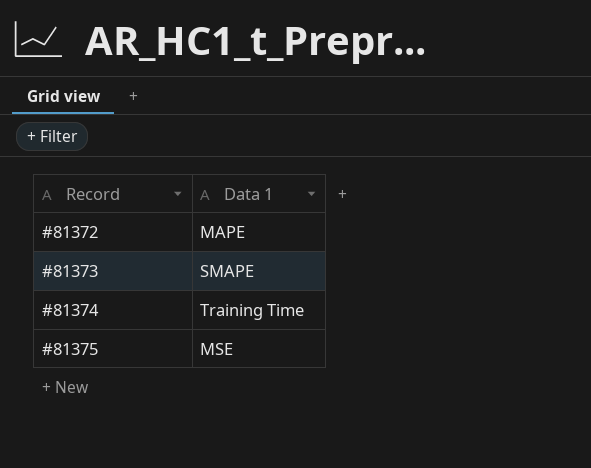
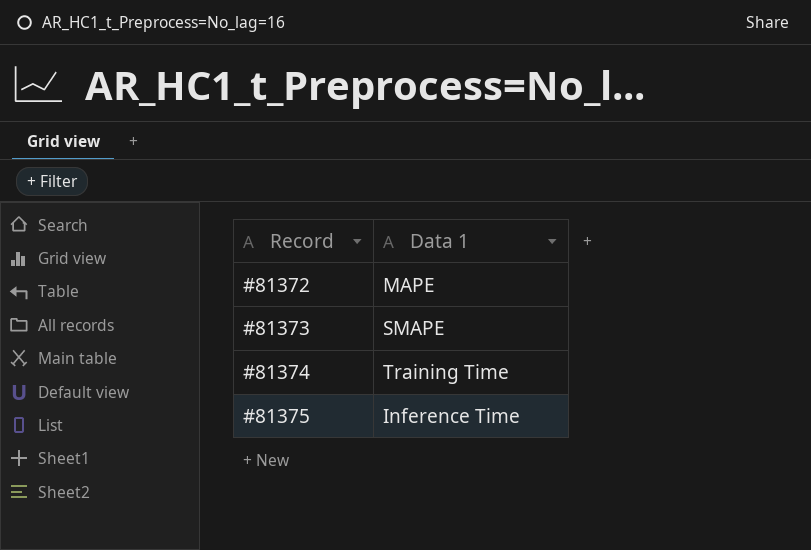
#81375 | Data 1: MSE -> Inference Time

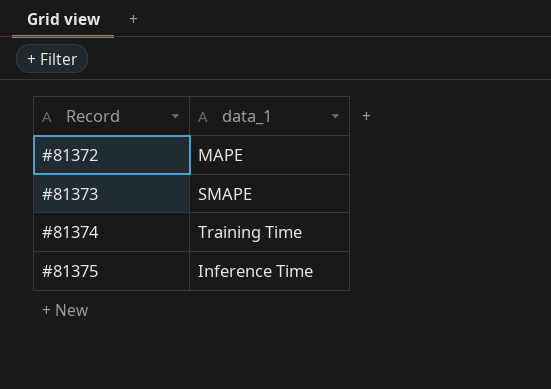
column name: Data 1 -> data_1

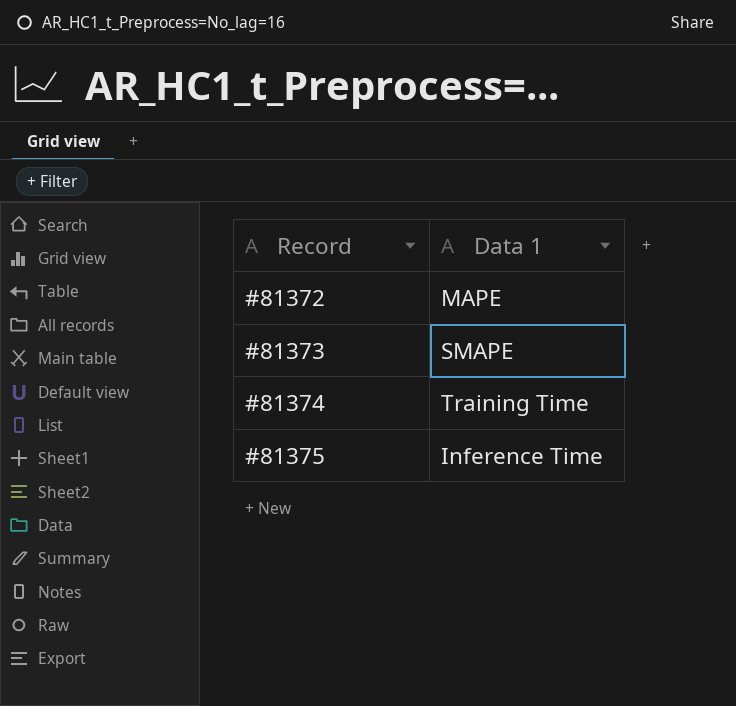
column name: data_1 -> Data 1

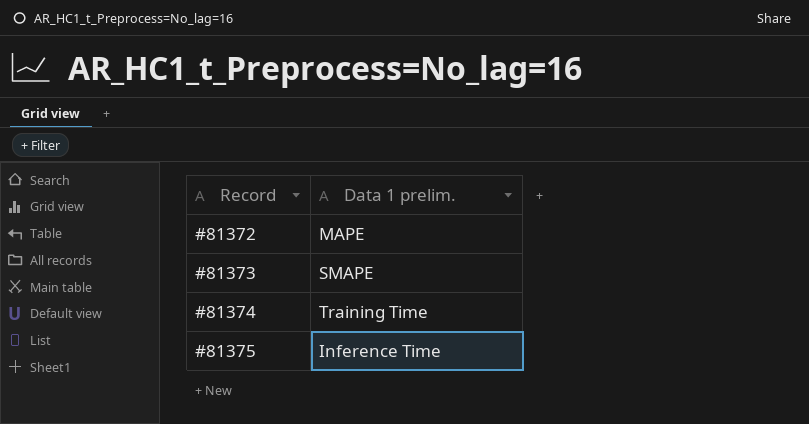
column name: Data 1 -> Data 1 prelim.

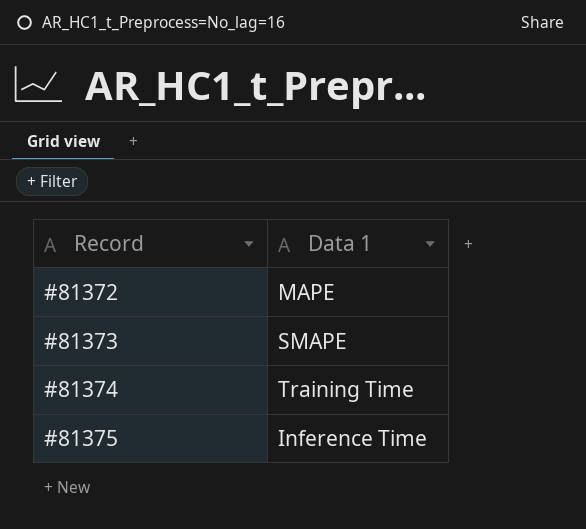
column name: Data 1 prelim. -> Data 1

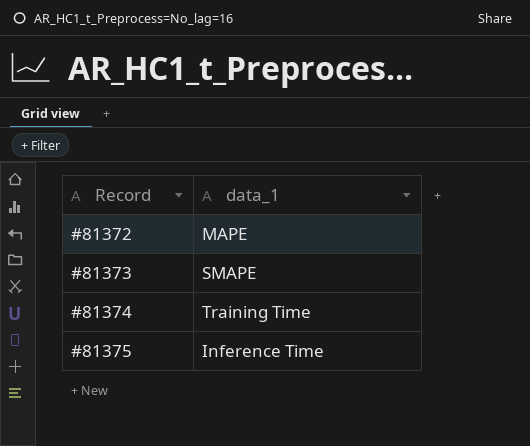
column name: Data 1 -> data_1

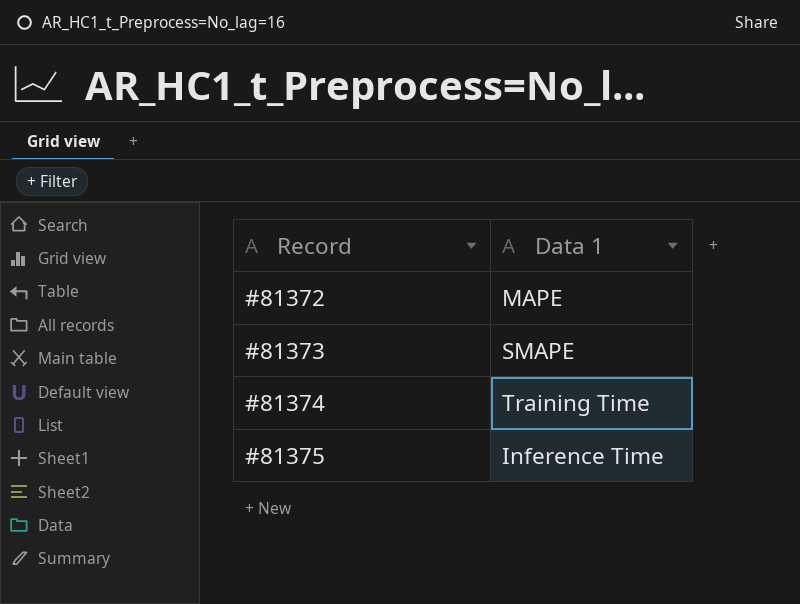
column name: data_1 -> Data 1

